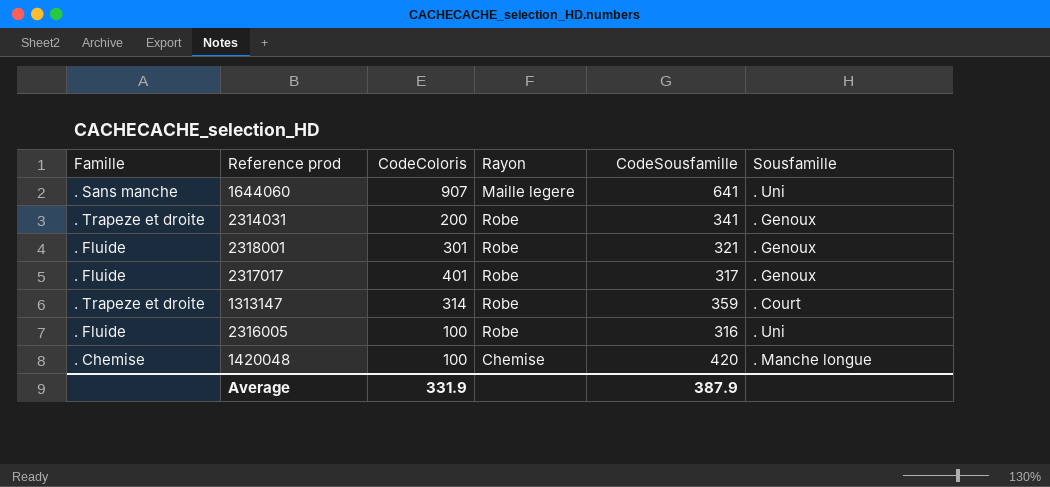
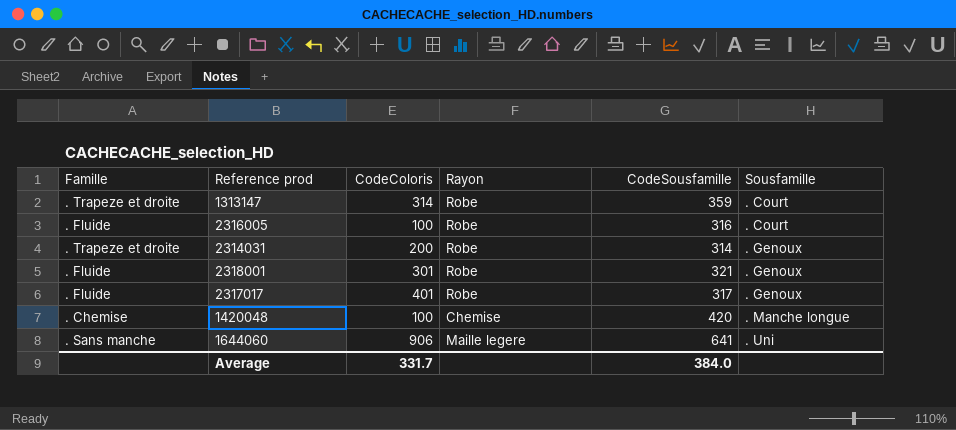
row order: none -> Sousfamille ascending
2316005 | Sousfamille: . Uni -> . Court
2314031 | CodeSousfamille: 341 -> 314
1644060 | CodeColoris: 907 -> 906
Average | CodeColoris: 331.9 -> 331.7
Average | CodeSousfamille: 387.9 -> 384.0

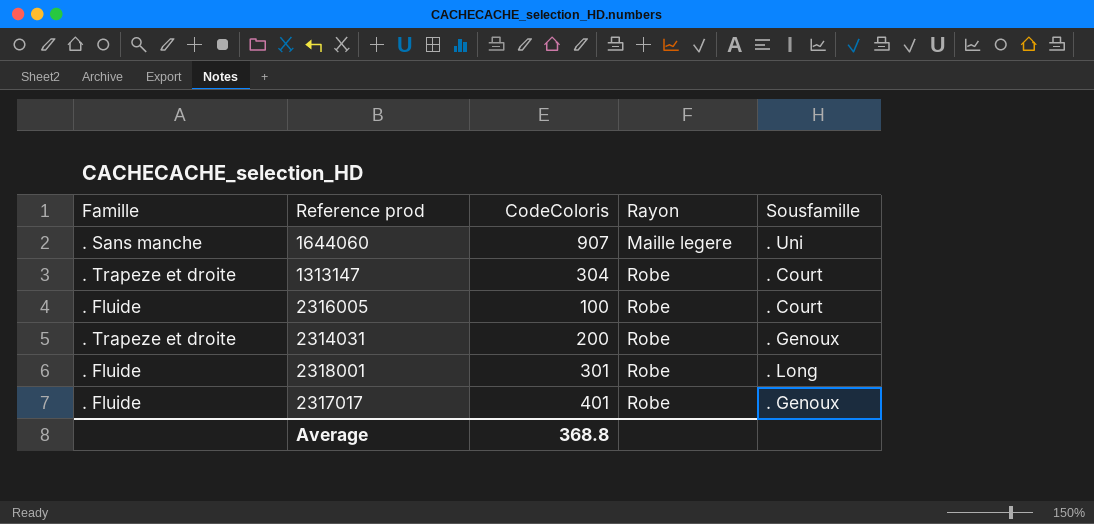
row order: Sousfamille ascending -> Rayon ascending
column CodeSousfamille | position: 5 -> none
row 1420048: . Chemise | 100 | Chemise | 420 | . Manche longue -> none
1644060 | CodeColoris: 906 -> 907
1313147 | CodeColoris: 314 -> 304
2318001 | Sousfamille: . Genoux -> . Long
Average | CodeColoris: 331.7 -> 368.8

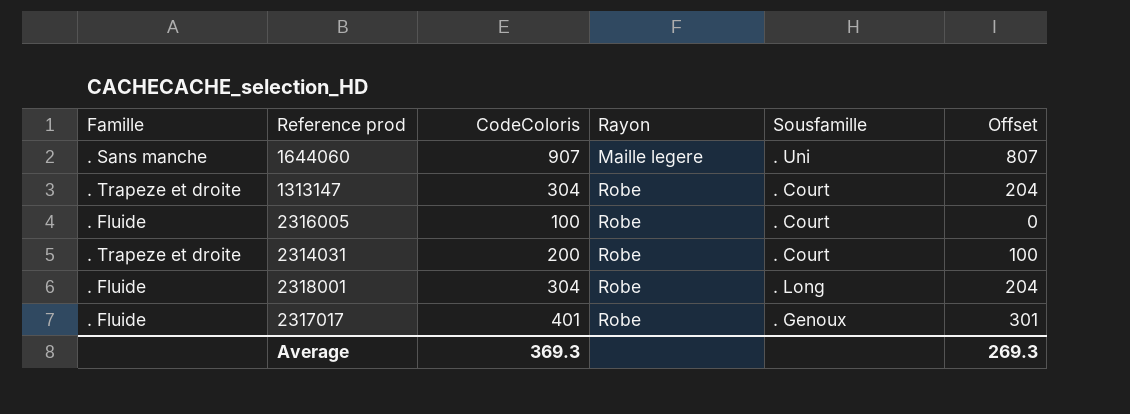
column Offset | formula: none -> [CodeColoris] - 100
2314031 | Sousfamille: . Genoux -> . Court
2318001 | CodeColoris: 301 -> 304
Average | CodeColoris: 368.8 -> 369.3

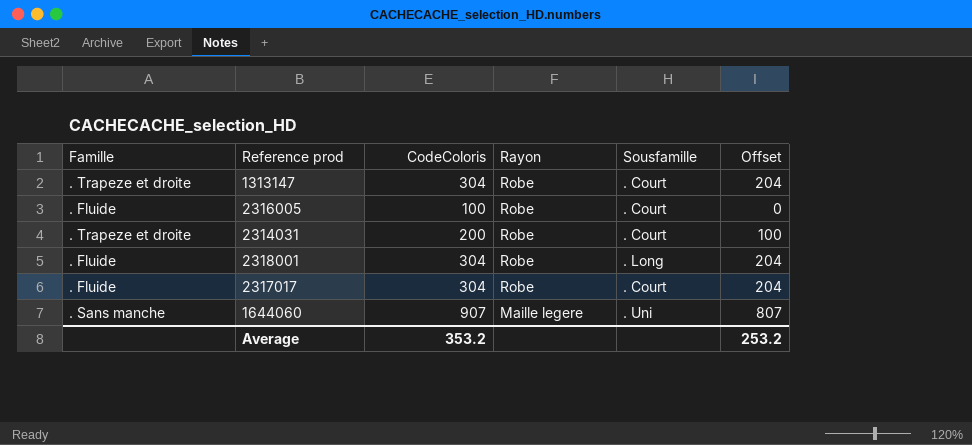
row order: Rayon ascending -> Rayon descending
2317017 | CodeColoris: 401 -> 304
2317017 | Sousfamille: . Genoux -> . Court
2317017 | Offset: 301 -> 204
Average | CodeColoris: 369.3 -> 353.2
Average | Offset: 269.3 -> 253.2

